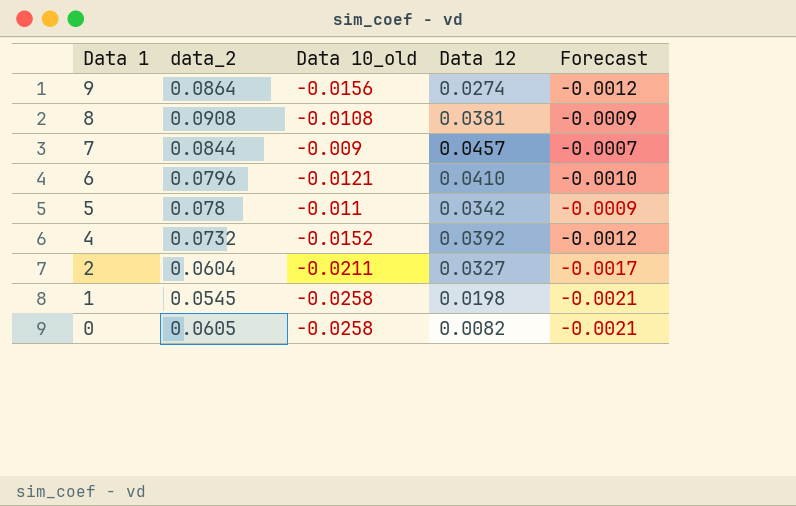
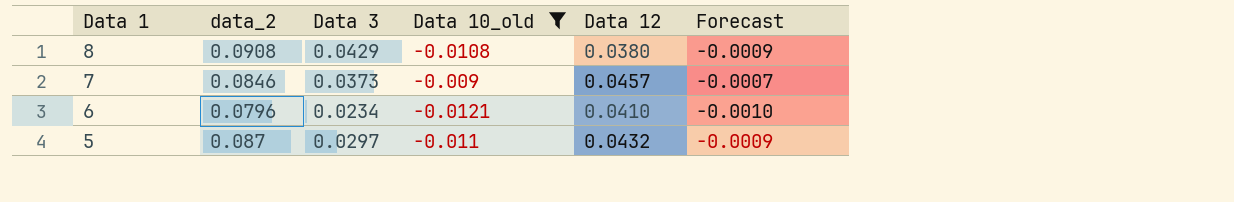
filter: none -> Data 10_old >= -0.0121
column Data 3 | position: none -> 3
8 | Data 12: 0.0381 -> 0.0380
7 | data_2: 0.0844 -> 0.0846
5 | data_2: 0.078 -> 0.087
5 | Data 12: 0.0342 -> 0.0432

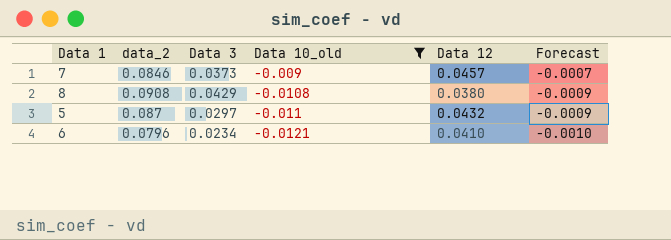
row order: Data 1 descending -> Data 10_old descending

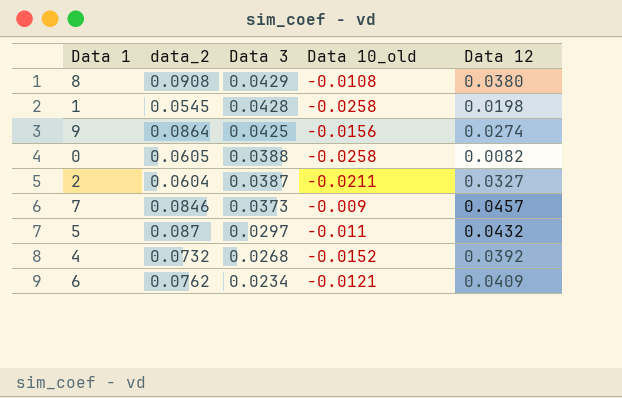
filter: Data 10_old >= -0.0121 -> none
row order: Data 10_old descending -> Data 3 descending
column Forecast | formula: [Data 10_old] * 0.08 -> none
6 | data_2: 0.0796 -> 0.0762
6 | Data 12: 0.0410 -> 0.0409

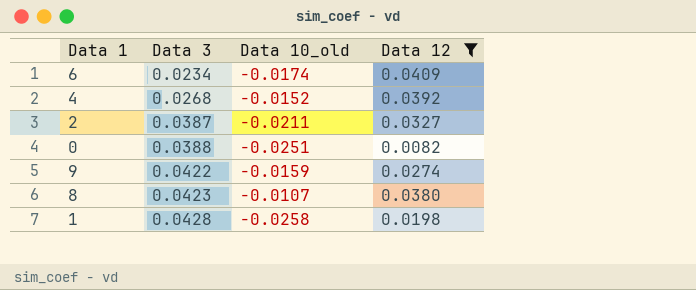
filter: none -> Data 12 <= 0.0409
row order: Data 3 descending -> Data 3 ascending
column data_2 | position: 2 -> none
6 | Data 10_old: -0.0121 -> -0.0174
0 | Data 10_old: -0.0258 -> -0.0251
9 | Data 3: 0.0425 -> 0.0422
9 | Data 10_old: -0.0156 -> -0.0159
8 | Data 3: 0.0429 -> 0.0423
8 | Data 10_old: -0.0108 -> -0.0107

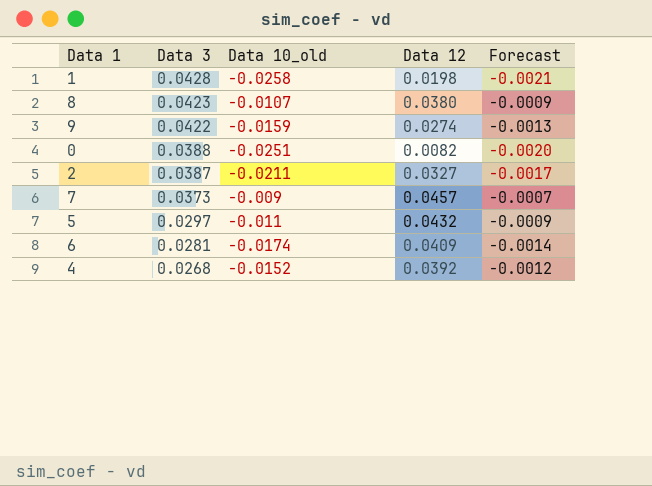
filter: Data 12 <= 0.0409 -> none
row order: Data 3 ascending -> Data 3 descending
column Forecast | formula: none -> [Data 10_old] * 0.08
6 | Data 3: 0.0234 -> 0.0281

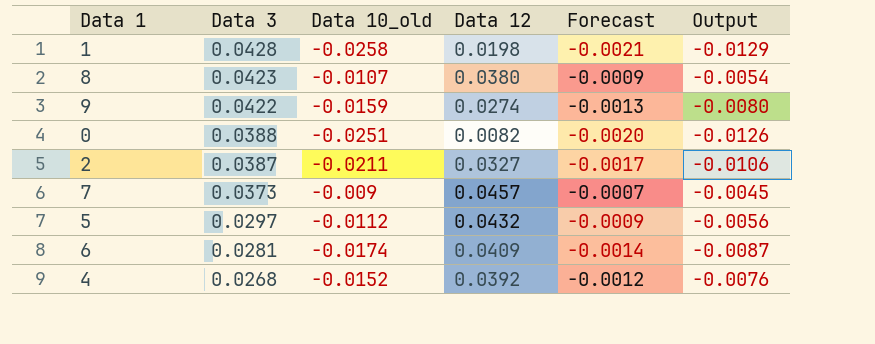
column Output | formula: none -> [Data 10_old] * 0.5
5 | Data 10_old: -0.011 -> -0.0112

